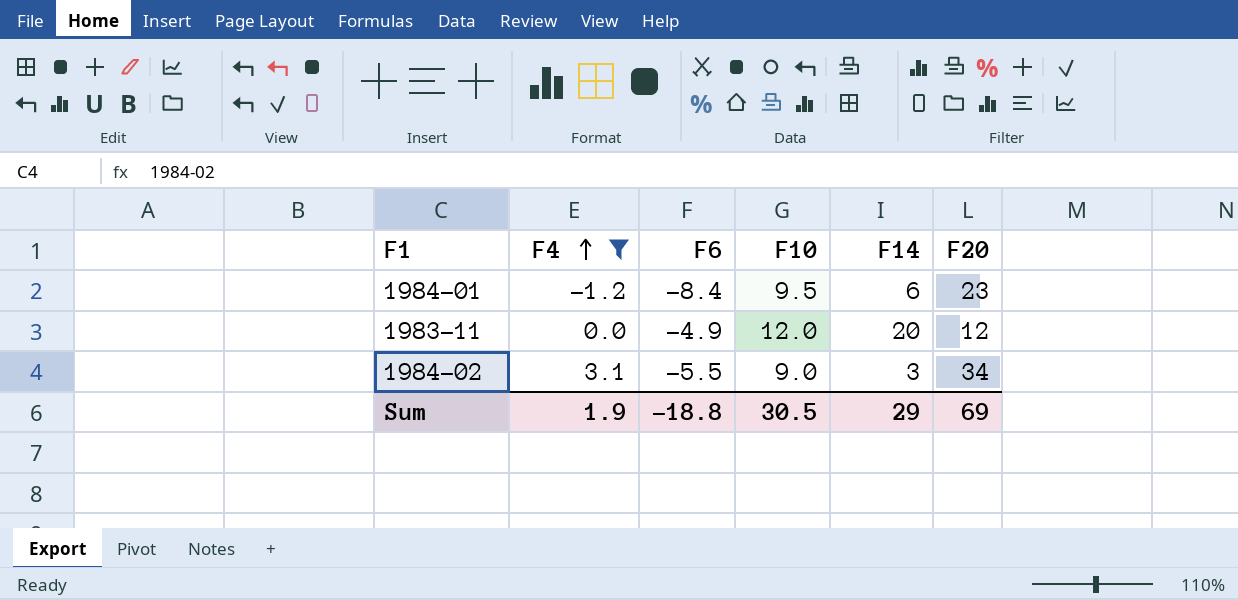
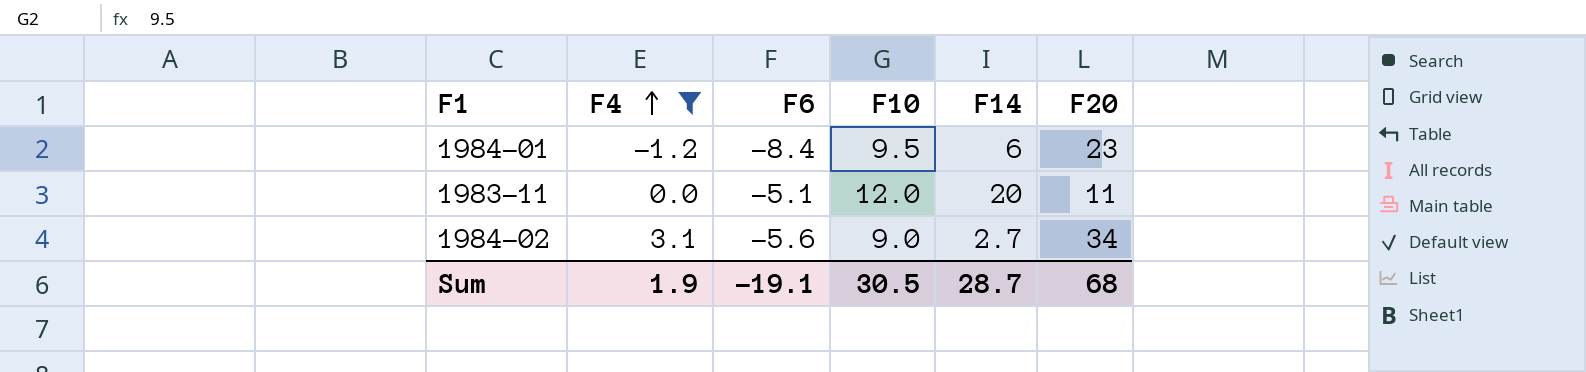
1983-11 | F6: -4.9 -> -5.1
1983-11 | F20: 12 -> 11
1984-02 | F6: -5.5 -> -5.6
1984-02 | F14: 3 -> 2.7
Sum | F6: -18.8 -> -19.1
Sum | F14: 29 -> 28.7
Sum | F20: 69 -> 68

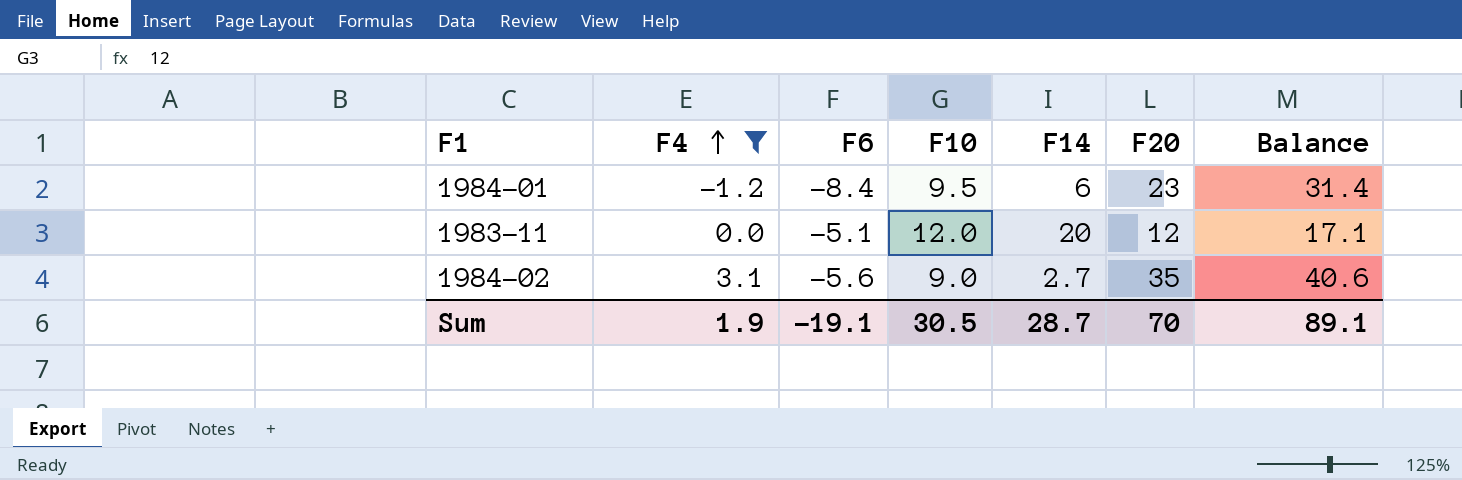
column Balance | formula: none -> [F20] - [F6]
1983-11 | F20: 11 -> 12
1984-02 | F20: 34 -> 35
Sum | F20: 68 -> 70

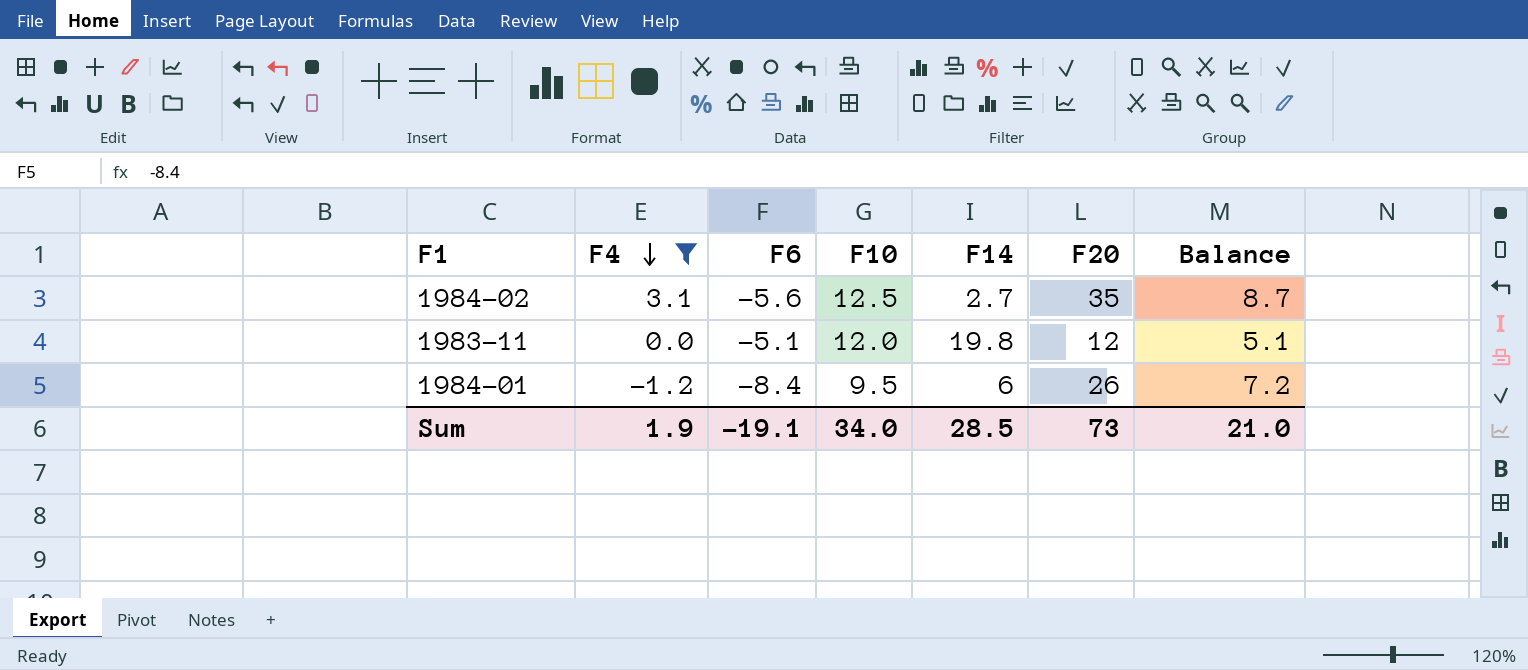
row order: F4 ascending -> F4 descending
column Balance | formula: [F20] - [F6] -> [F4] - [F6]
1984-02 | F10: 9.0 -> 12.5
1983-11 | F14: 20 -> 19.8
1984-01 | F20: 23 -> 26
Sum | F10: 30.5 -> 34.0
Sum | F14: 28.7 -> 28.5
Sum | F20: 70 -> 73
Sum | Balance: 89.1 -> 21.0

